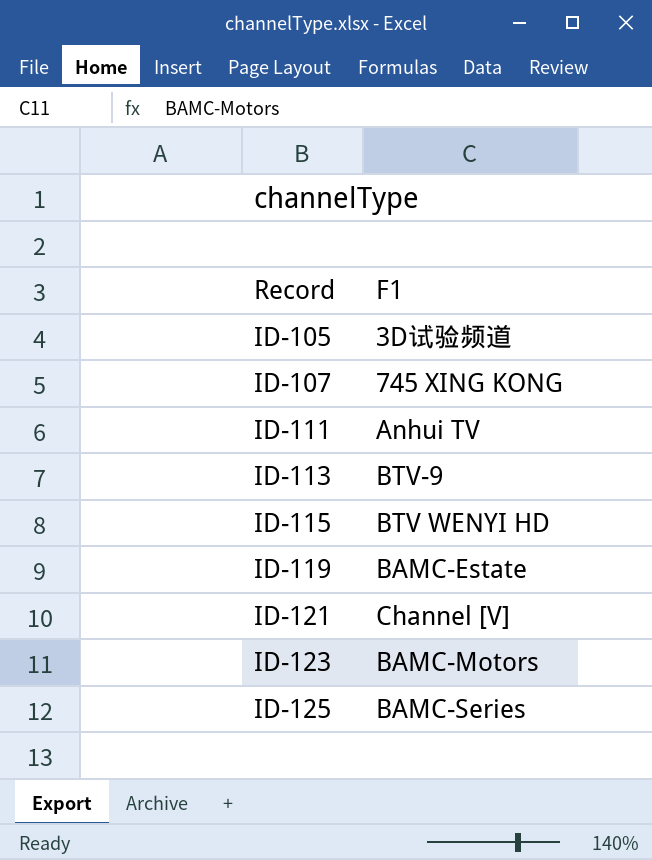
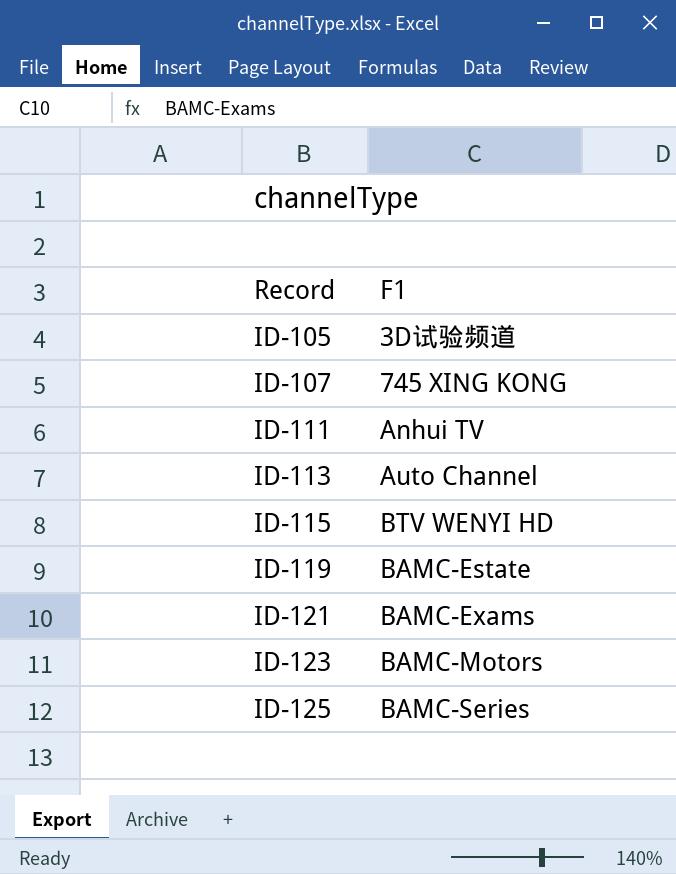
ID-113 | F1: BTV-9 -> Auto Channel
ID-121 | F1: Channel [V] -> BAMC-Exams

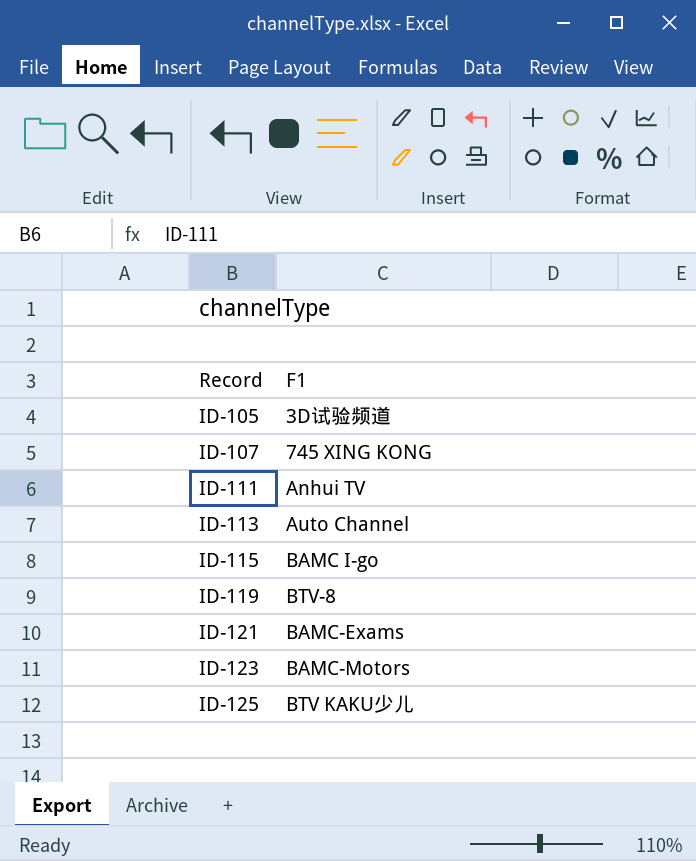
ID-115 | F1: BTV WENYI HD -> BAMC I-go
ID-119 | F1: BAMC-Estate -> BTV-8
ID-125 | F1: BAMC-Series -> BTV KAKU少儿

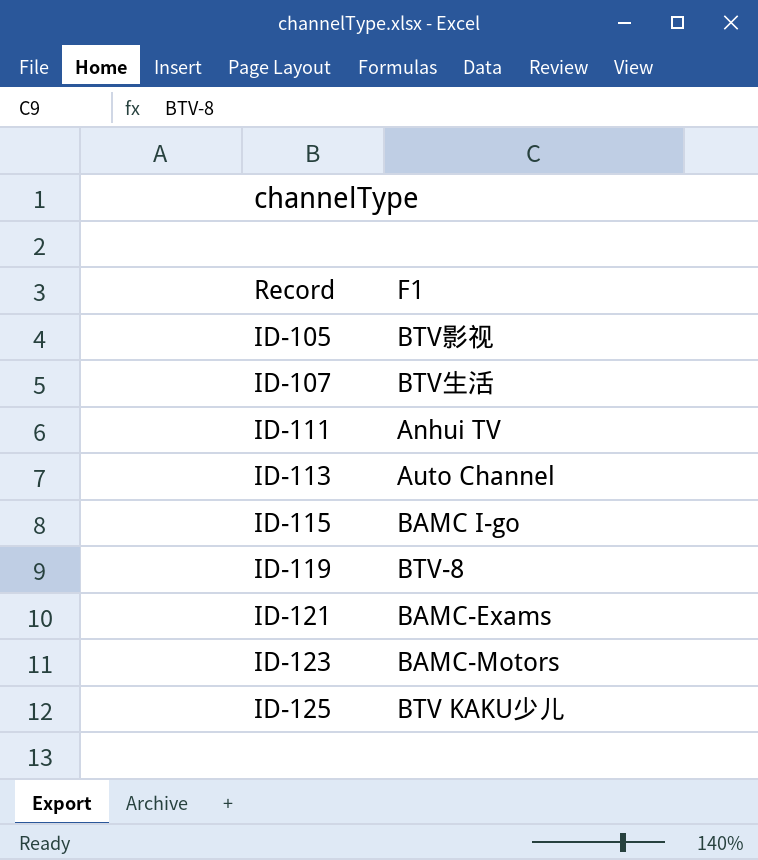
ID-105 | F1: 3D试验频道 -> BTV影视
ID-107 | F1: 745 XING KONG -> BTV生活

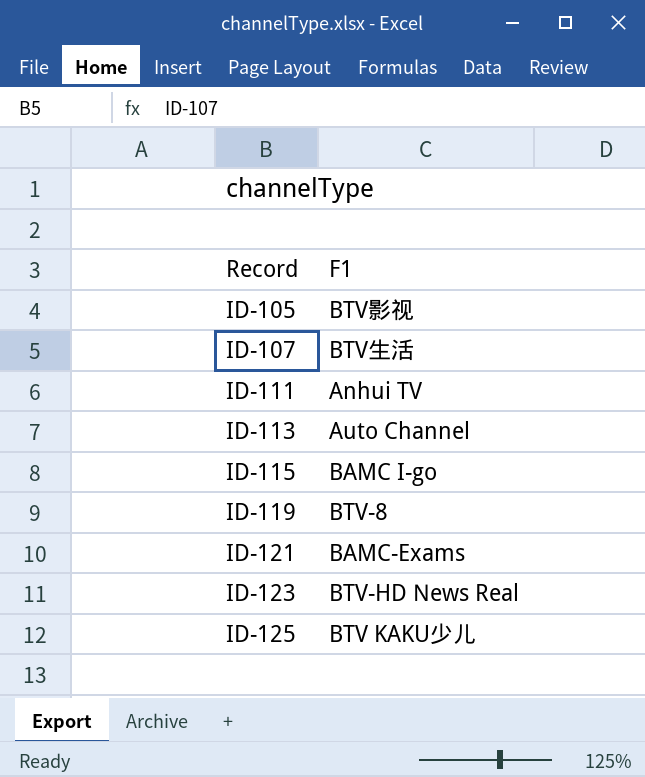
ID-123 | F1: BAMC-Motors -> BTV-HD News Real

